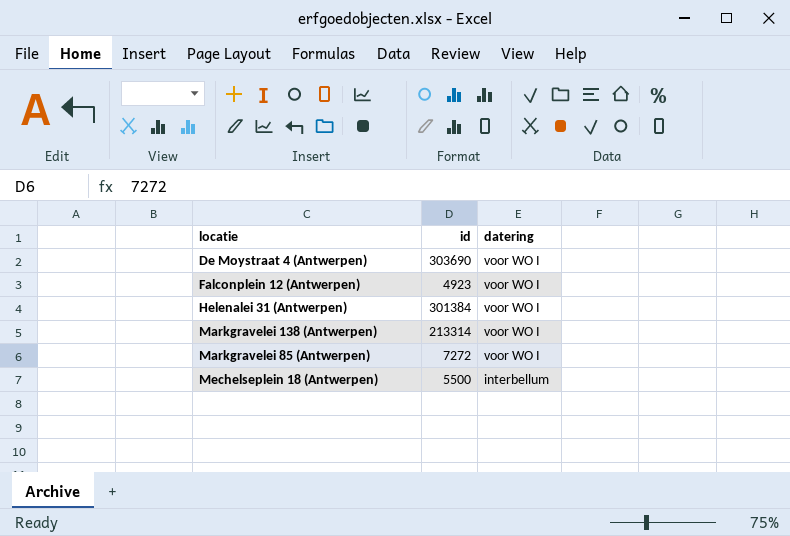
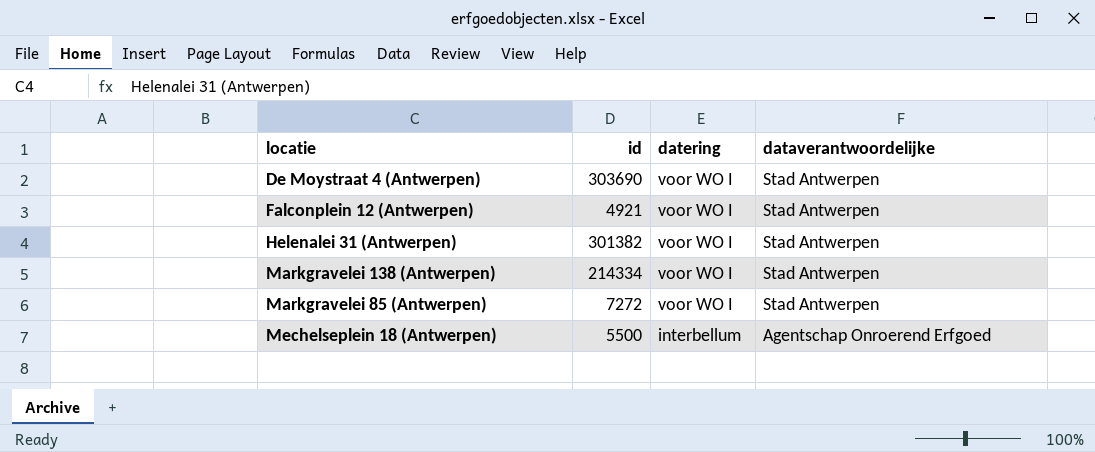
column dataverantwoordelijke | position: none -> 4
Falconplein 12 (Antwerpen) | id: 4923 -> 4921
Helenalei 31 (Antwerpen) | id: 301384 -> 301382
Markgravelei 138 (Antwerpen) | id: 213314 -> 214334

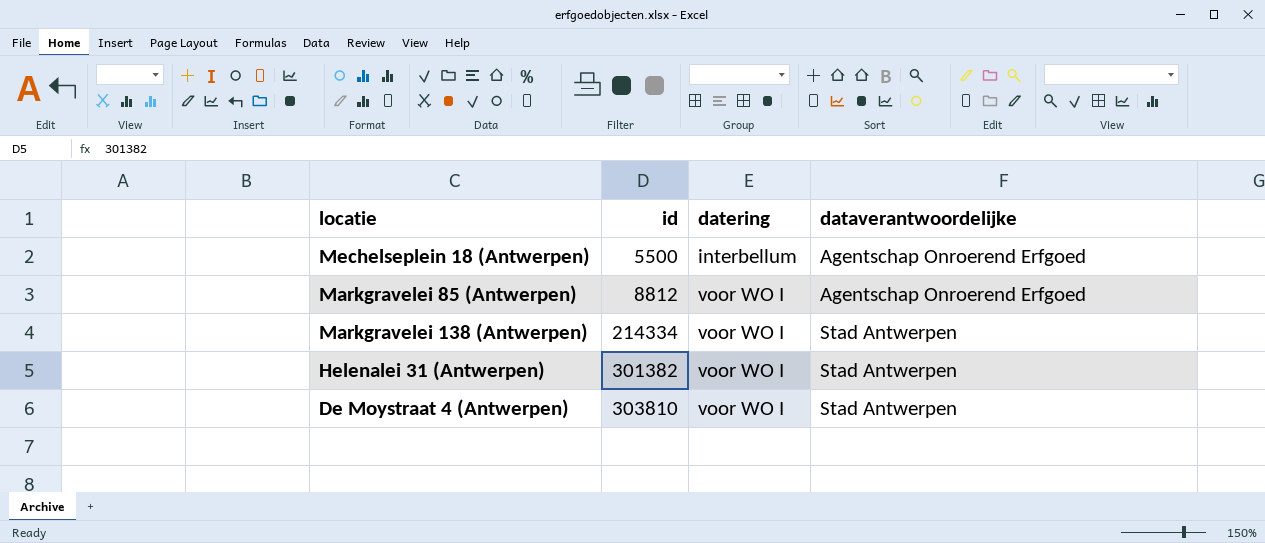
row order: datering descending -> id ascending
row Falconplein 12 (Antwerpen): 4921 | voor WO I | Stad Antwerpen -> none
Markgravelei 85 (Antwerpen) | id: 7272 -> 8812
Markgravelei 85 (Antwerpen) | dataverantwoordelijke: Stad Antwerpen -> Agentschap Onroerend Erfgoed
De Moystraat 4 (Antwerpen) | id: 303690 -> 303810

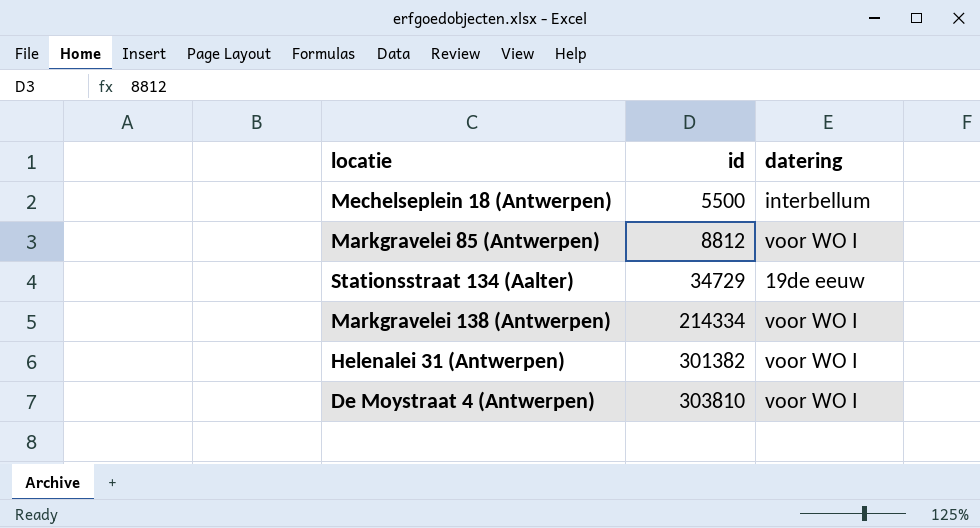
column dataverantwoordelijke | position: 4 -> none
row Stationsstraat 134 (Aalter): none -> 34729 | 19de eeuw

